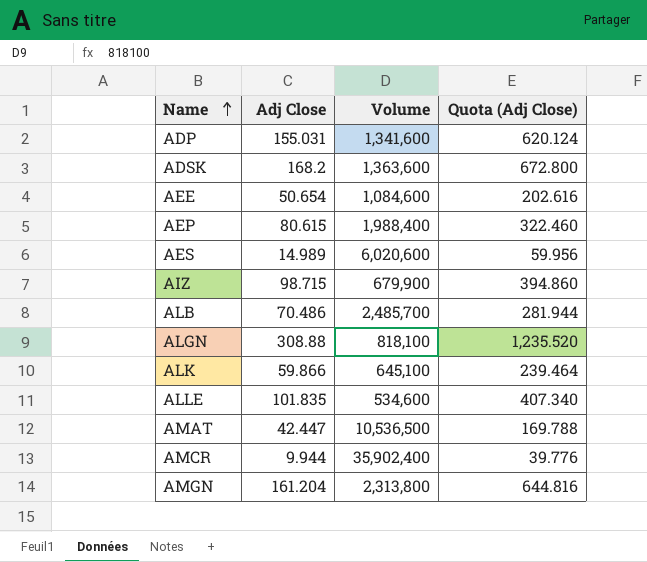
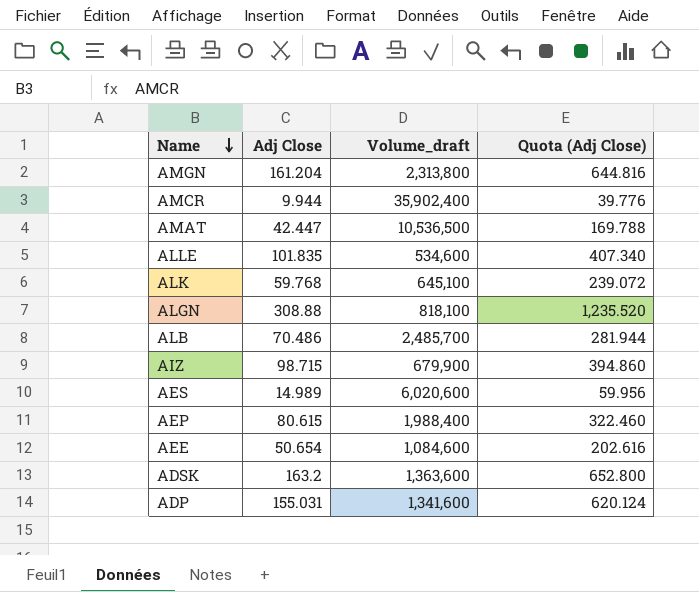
row order: Name ascending -> Name descending
column name: Volume -> Volume_draft
ALK | Adj Close: 59.866 -> 59.768
ALK | Quota (Adj Close): 239.464 -> 239.072
ADSK | Adj Close: 168.2 -> 163.2
ADSK | Quota (Adj Close): 672.800 -> 652.800

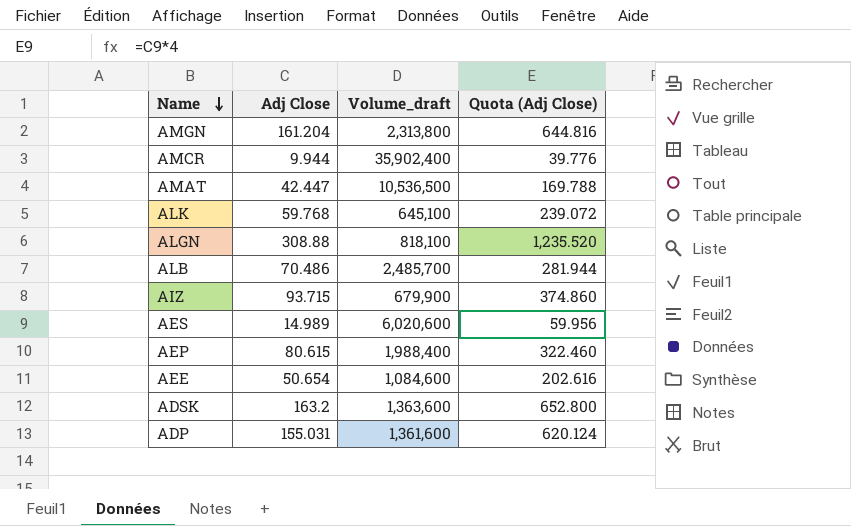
row ALLE: 101.835 | 534,600 | 407.340 -> none
AIZ | Adj Close: 98.715 -> 93.715
AIZ | Quota (Adj Close): 394.860 -> 374.860
ADP | Volume_draft: 1,341,600 -> 1,361,600

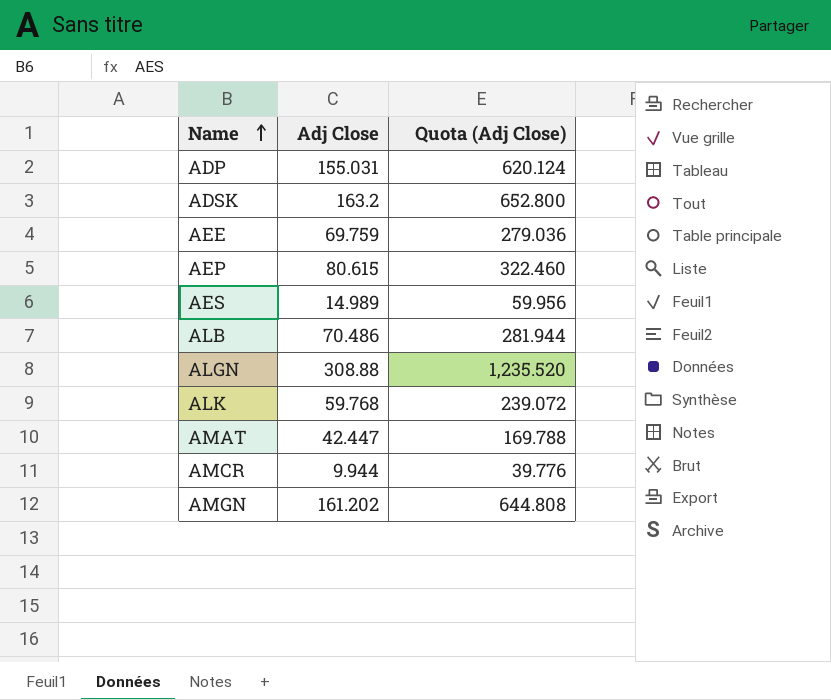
row order: Name descending -> Name ascending
column Volume_draft | position: 3 -> none
row AIZ: 93.715 | 679,900 | 374.860 -> none
AEE | Adj Close: 50.654 -> 69.759
AEE | Quota (Adj Close): 202.616 -> 279.036
AMGN | Adj Close: 161.204 -> 161.202
AMGN | Quota (Adj Close): 644.816 -> 644.808

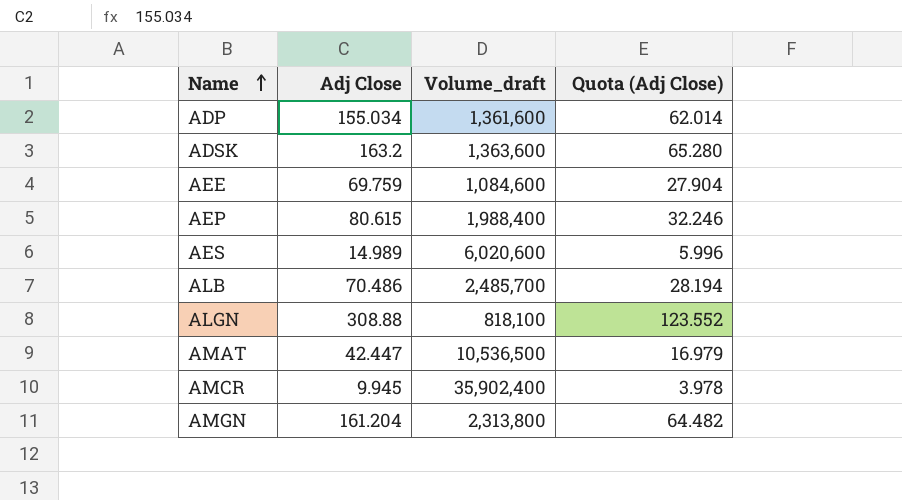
column Volume_draft | position: none -> 3
column Quota (Adj Close) | formula: [Adj Close] * 4 -> [Adj Close] * 0.4
row ALK: 59.768 | 239.072 -> none
ADP | Adj Close: 155.031 -> 155.034
AMCR | Adj Close: 9.944 -> 9.945
AMGN | Adj Close: 161.202 -> 161.204

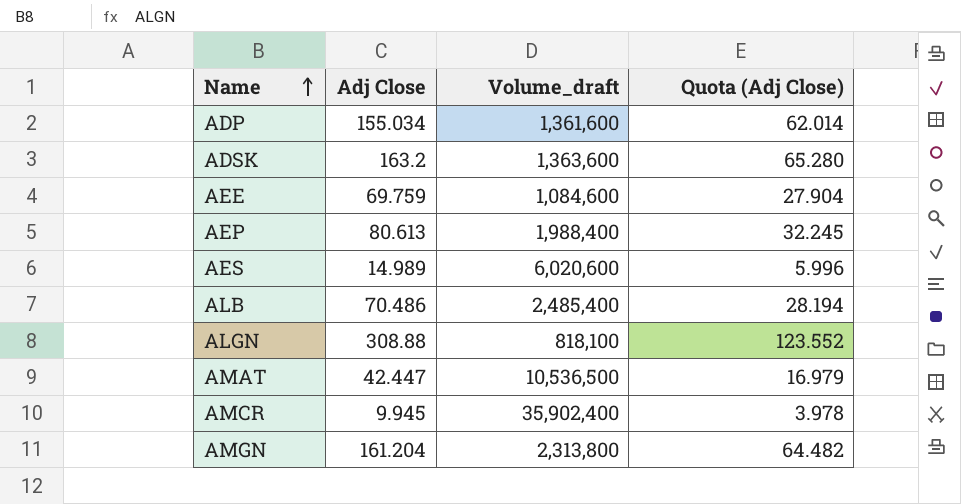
AEP | Adj Close: 80.615 -> 80.613
AEP | Quota (Adj Close): 32.246 -> 32.245
ALB | Volume_draft: 2,485,700 -> 2,485,400

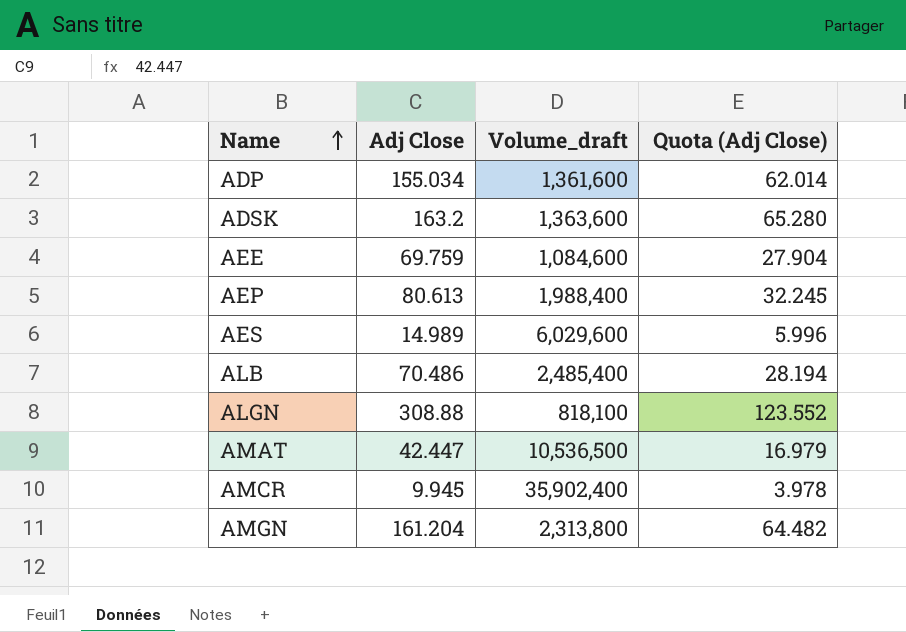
AES | Volume_draft: 6,020,600 -> 6,029,600

